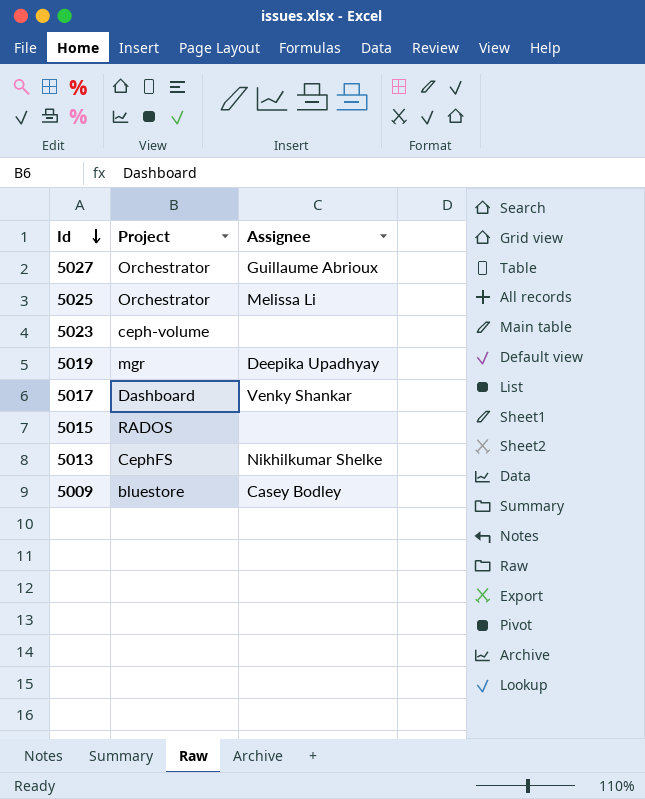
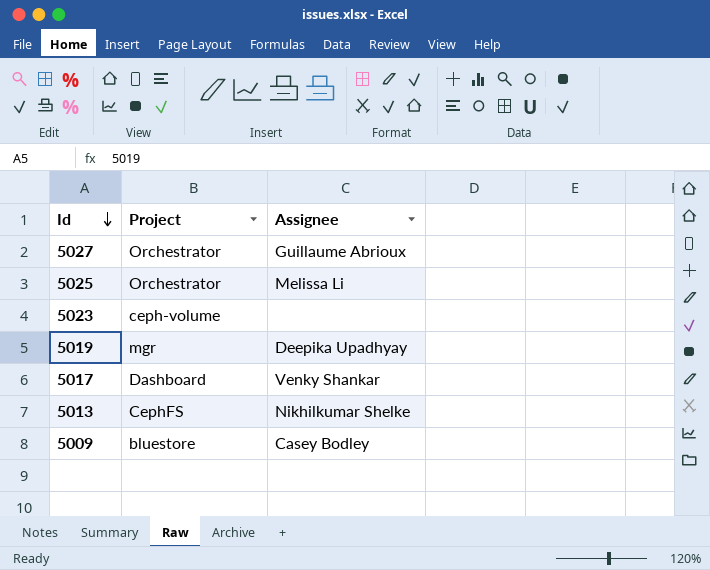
row 5015: RADOS | none -> none

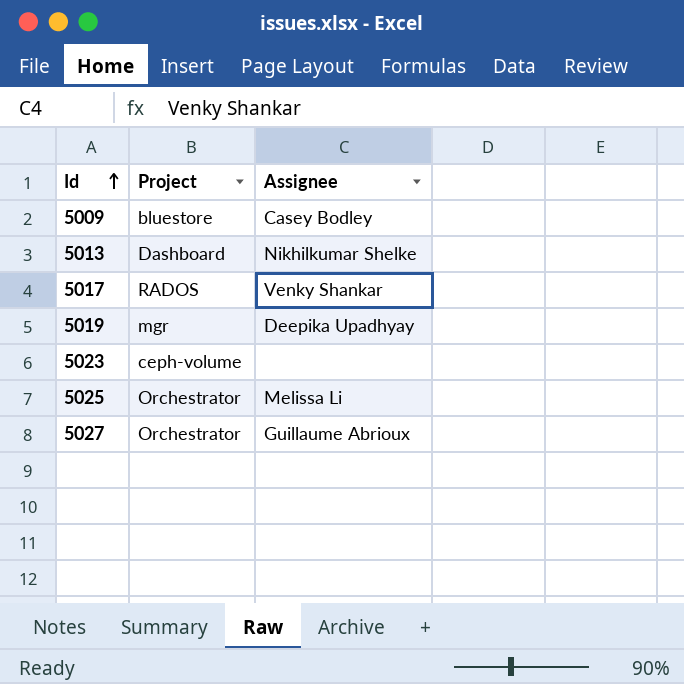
row order: Id descending -> Id ascending
5013 | Project: CephFS -> Dashboard
5017 | Project: Dashboard -> RADOS

